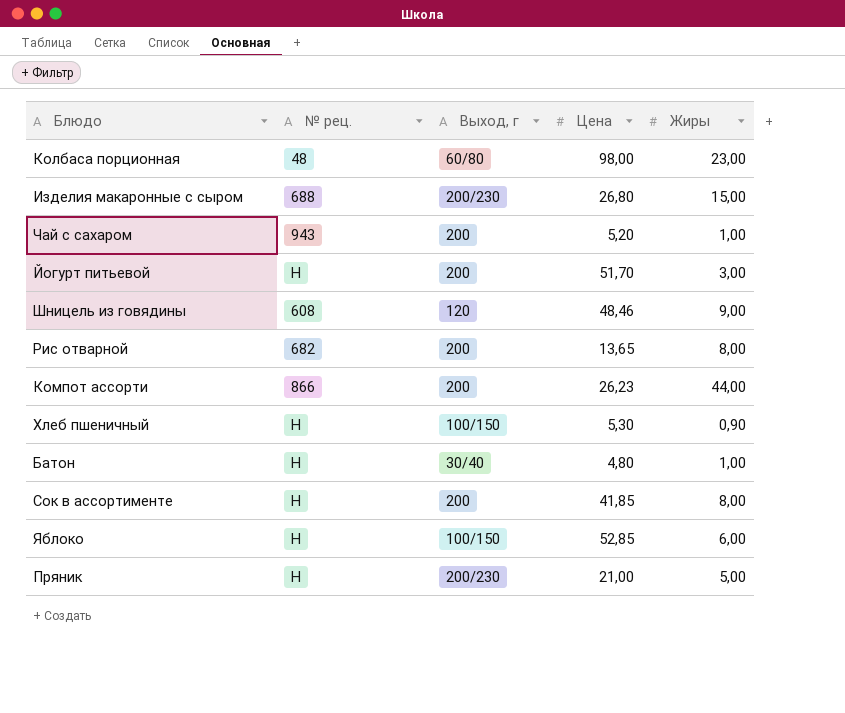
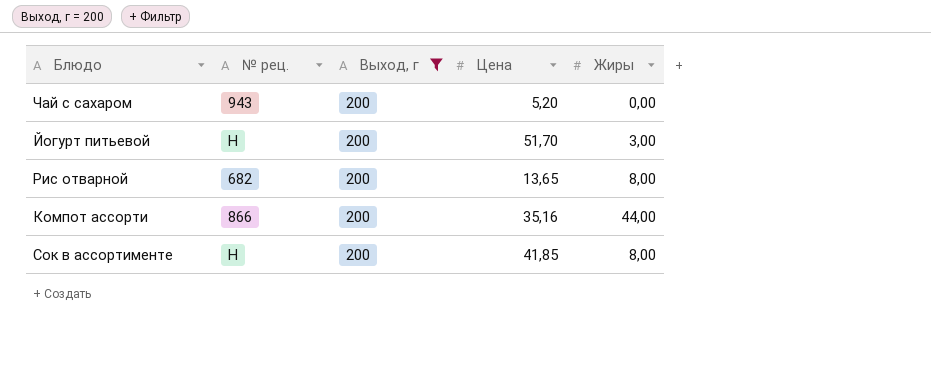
filter: none -> Выход, г = 200
Чай с сахаром | Жиры: 1,00 -> 0,00
Компот ассорти | Цена: 26,23 -> 35,16

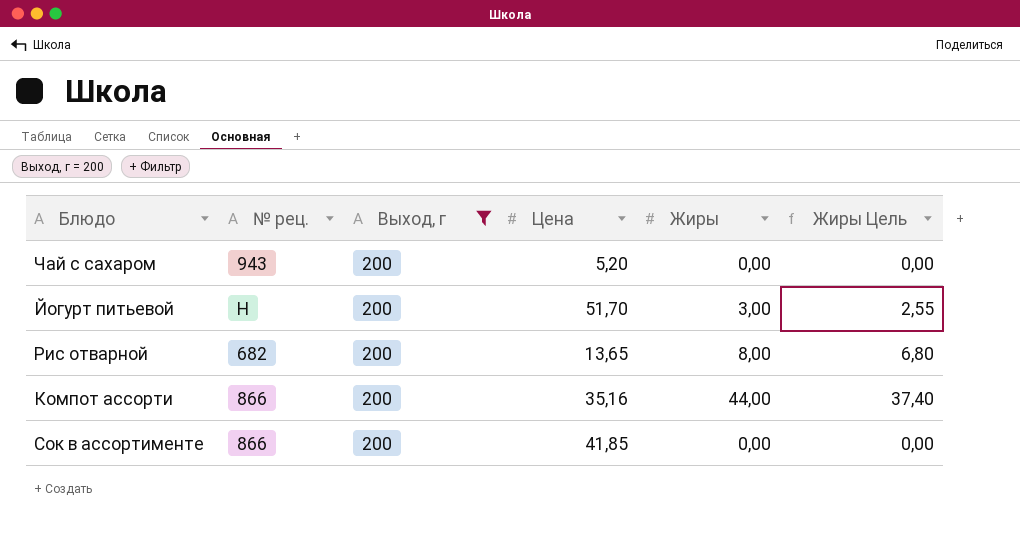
column Жиры Цель | formula: none -> [Жиры] * 0,85
Сок в ассортименте | № рец.: Н -> 866
Сок в ассортименте | Жиры: 8,00 -> 0,00

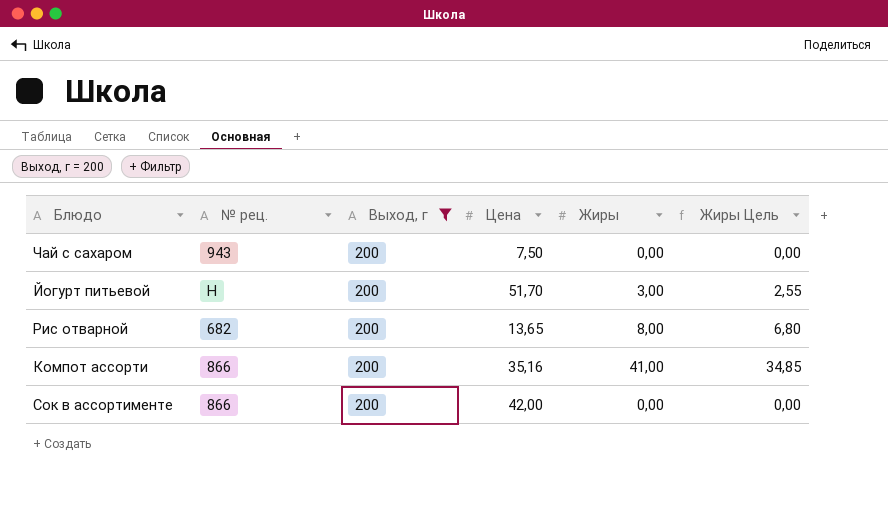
Чай с сахаром | Цена: 5,20 -> 7,50
Компот ассорти | Жиры: 44,00 -> 41,00
Компот ассорти | Жиры Цель: 37,40 -> 34,85
Сок в ассортименте | Цена: 41,85 -> 42,00

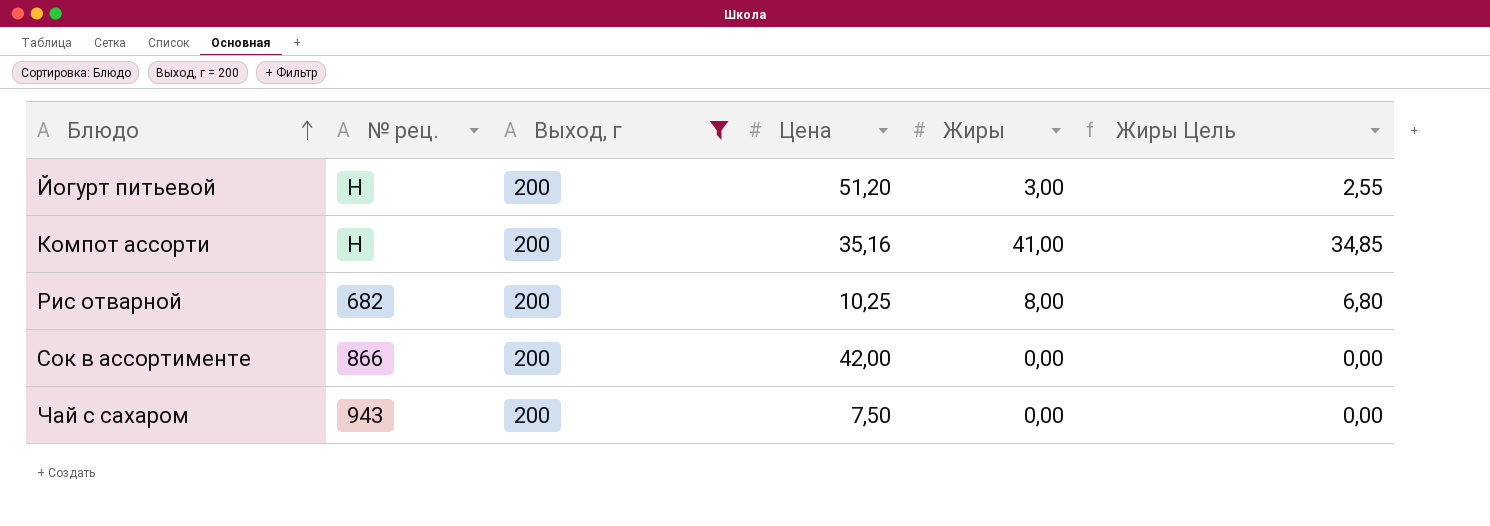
row order: none -> Блюдо ascending
Йогурт питьевой | Цена: 51,70 -> 51,20
Компот ассорти | № рец.: 866 -> Н
Рис отварной | Цена: 13,65 -> 10,25

